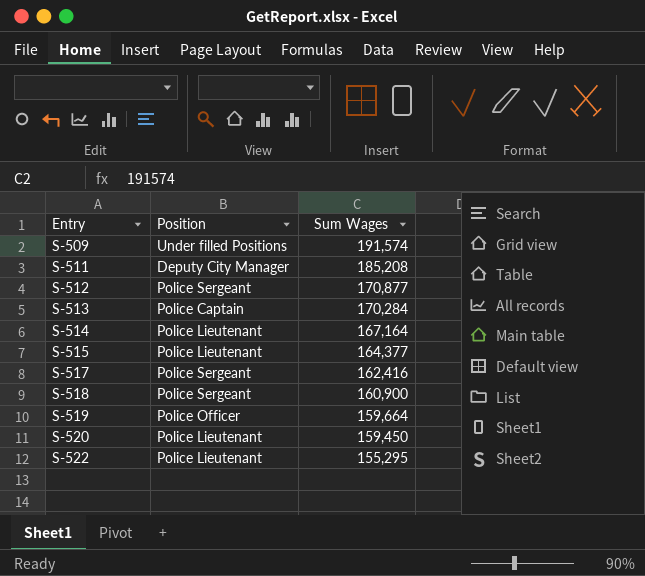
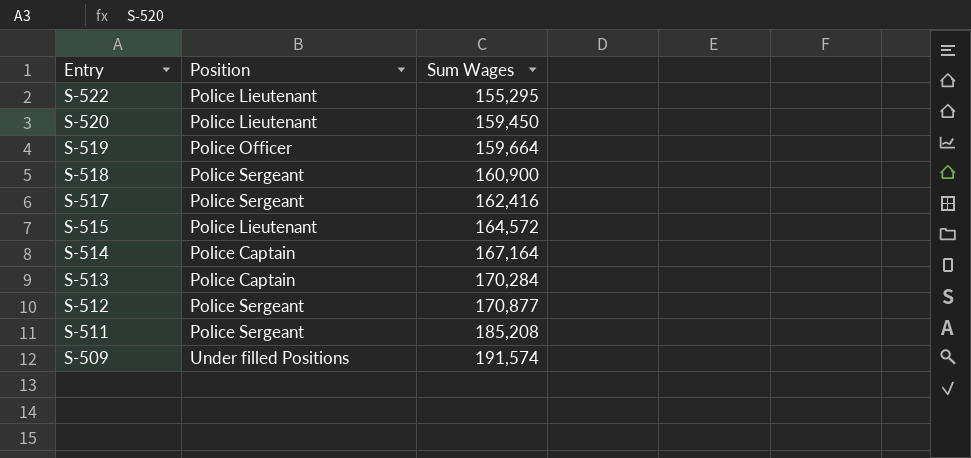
row order: Entry ascending -> Entry descending
S-515 | Sum Wages: 164,377 -> 164,572
S-514 | Position: Police Lieutenant -> Police Captain
S-511 | Position: Deputy City Manager -> Police Sergeant

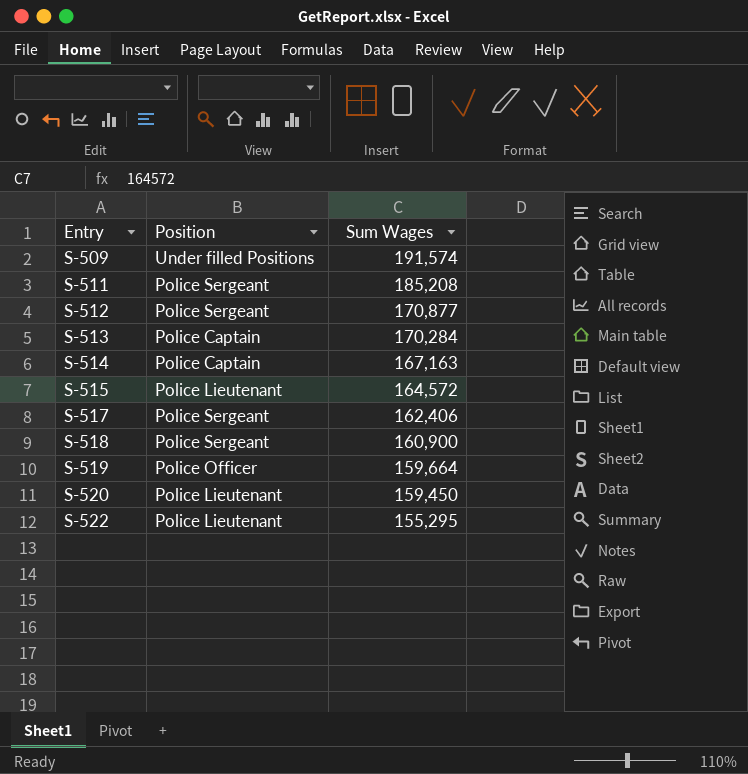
row order: Entry descending -> Entry ascending
S-514 | Sum Wages: 167,164 -> 167,163
S-517 | Sum Wages: 162,416 -> 162,406

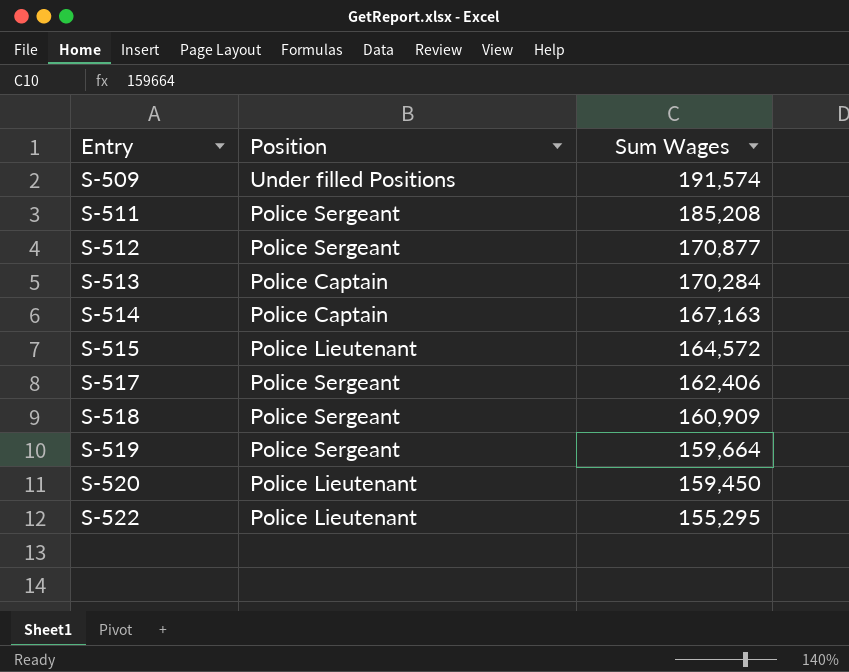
S-518 | Sum Wages: 160,900 -> 160,909
S-519 | Position: Police Officer -> Police Sergeant

